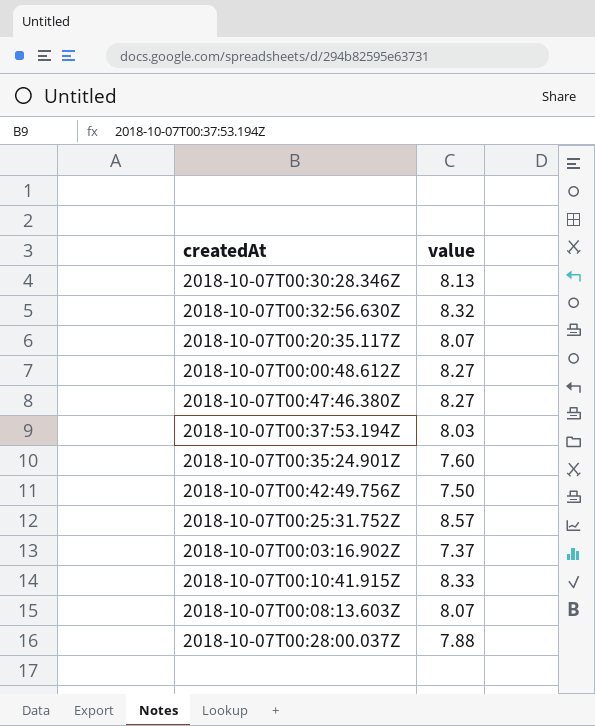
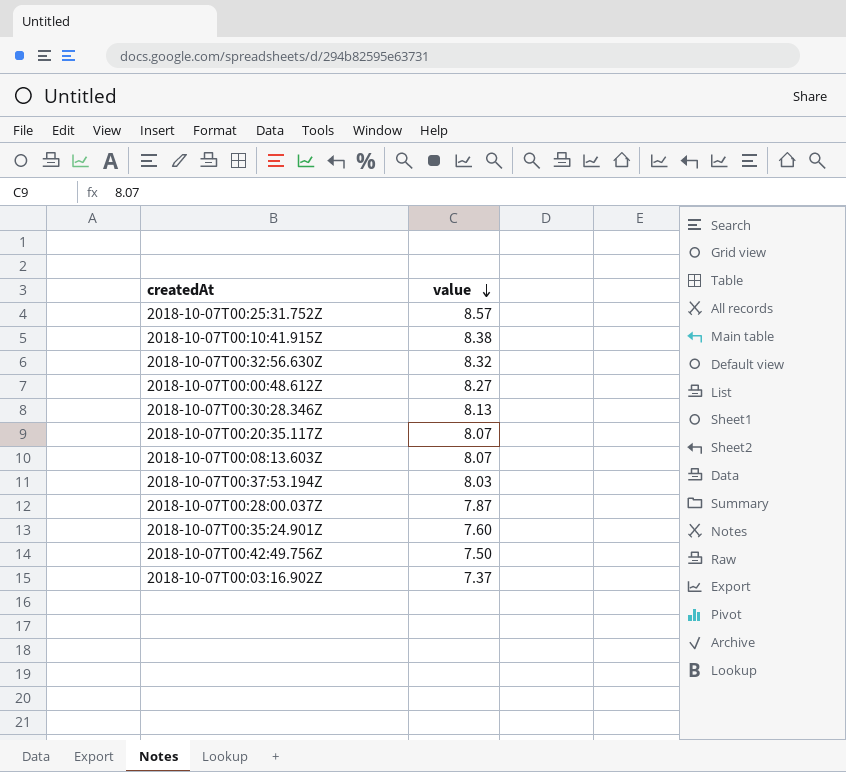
row order: none -> value descending
row 2018-10-07T00:47:46.380Z: 8.27 -> none
2018-10-07T00:10:41.915Z | value: 8.33 -> 8.38
2018-10-07T00:28:00.037Z | value: 7.88 -> 7.87

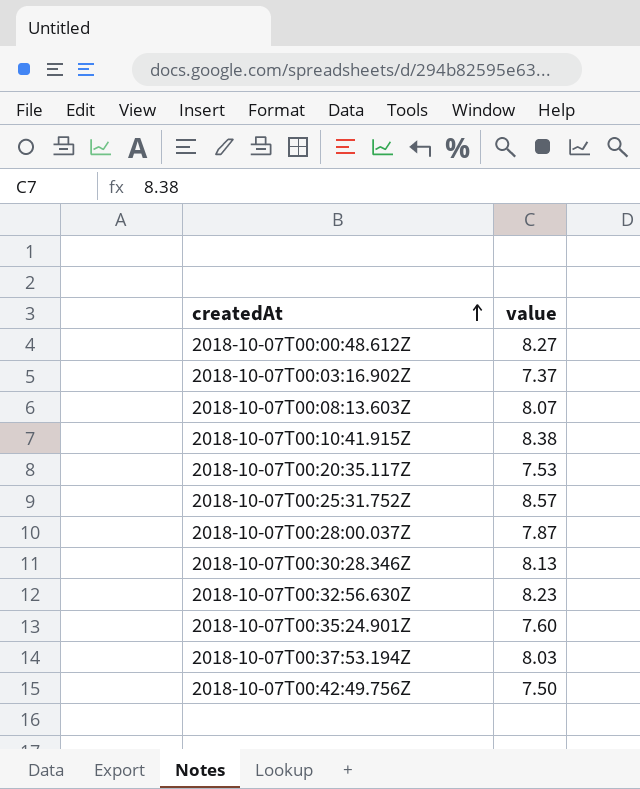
row order: value descending -> createdAt ascending
2018-10-07T00:20:35.117Z | value: 8.07 -> 7.53
2018-10-07T00:32:56.630Z | value: 8.32 -> 8.23

